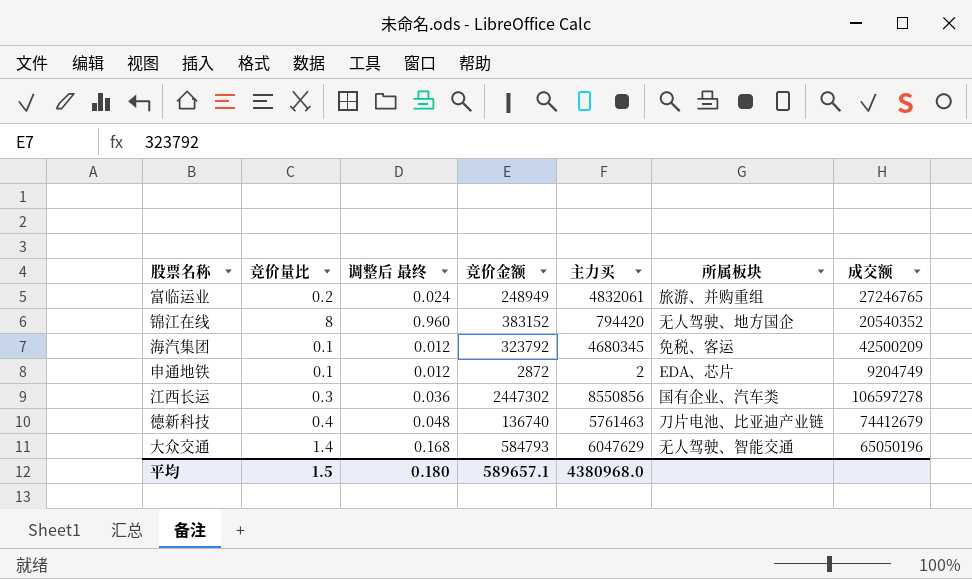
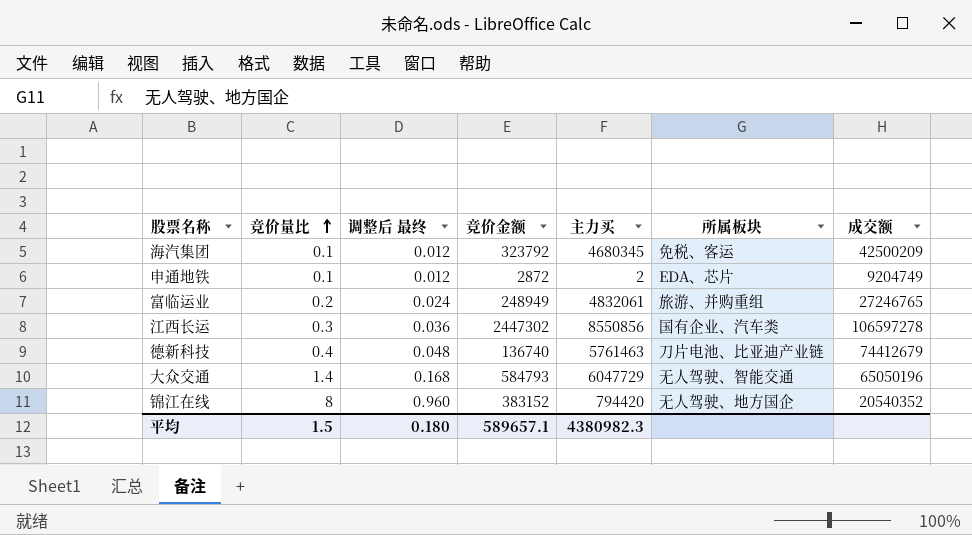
row order: none -> 竞价量比 ascending
大众交通 | 主力买: 6047629 -> 6047729
平均 | 主力买: 4380968.0 -> 4380982.3

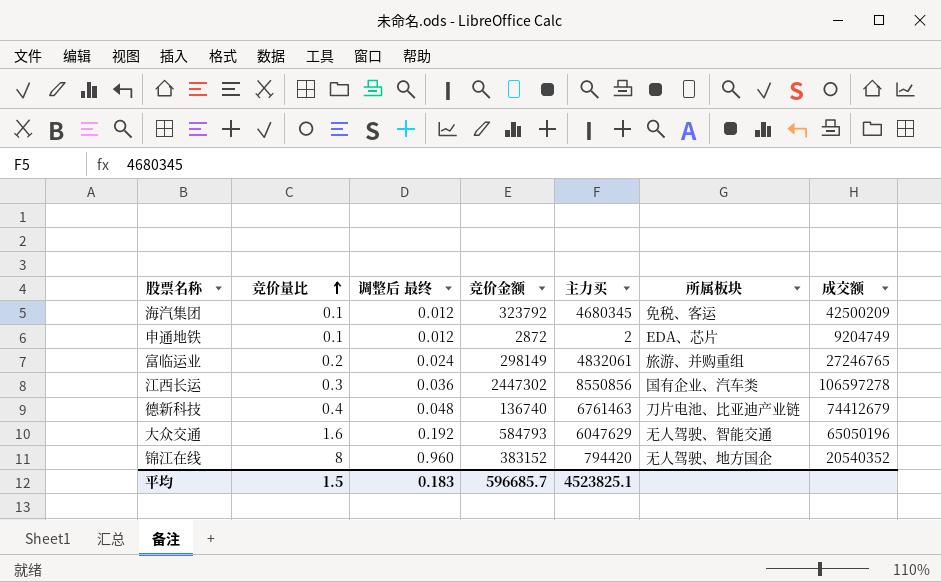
富临运业 | 竞价金额: 248949 -> 298149
德新科技 | 主力买: 5761463 -> 6761463
大众交通 | 竞价量比: 1.4 -> 1.6
大众交通 | 调整后 最终: 0.168 -> 0.192
大众交通 | 主力买: 6047729 -> 6047629
平均 | 调整后 最终: 0.180 -> 0.183
平均 | 竞价金额: 589657.1 -> 596685.7
平均 | 主力买: 4380982.3 -> 4523825.1

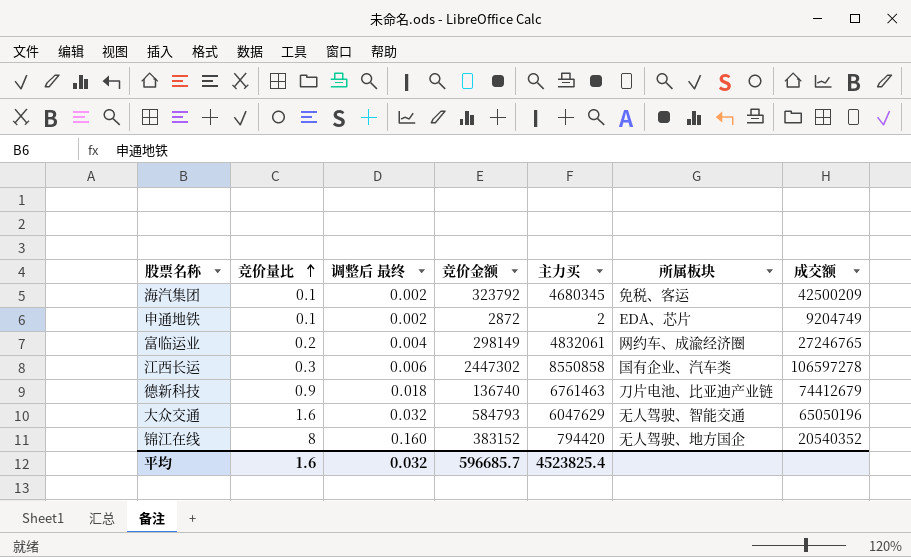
column 调整后 最终 | formula: [竞价量比] * 0.12 -> [竞价量比] * 0.02
富临运业 | 所属板块: 旅游、并购重组 -> 网约车、成渝经济圈
江西长运 | 主力买: 8550856 -> 8550858
德新科技 | 竞价量比: 0.4 -> 0.9
平均 | 竞价量比: 1.5 -> 1.6
平均 | 调整后 最终: 0.183 -> 0.032
平均 | 主力买: 4523825.1 -> 4523825.4

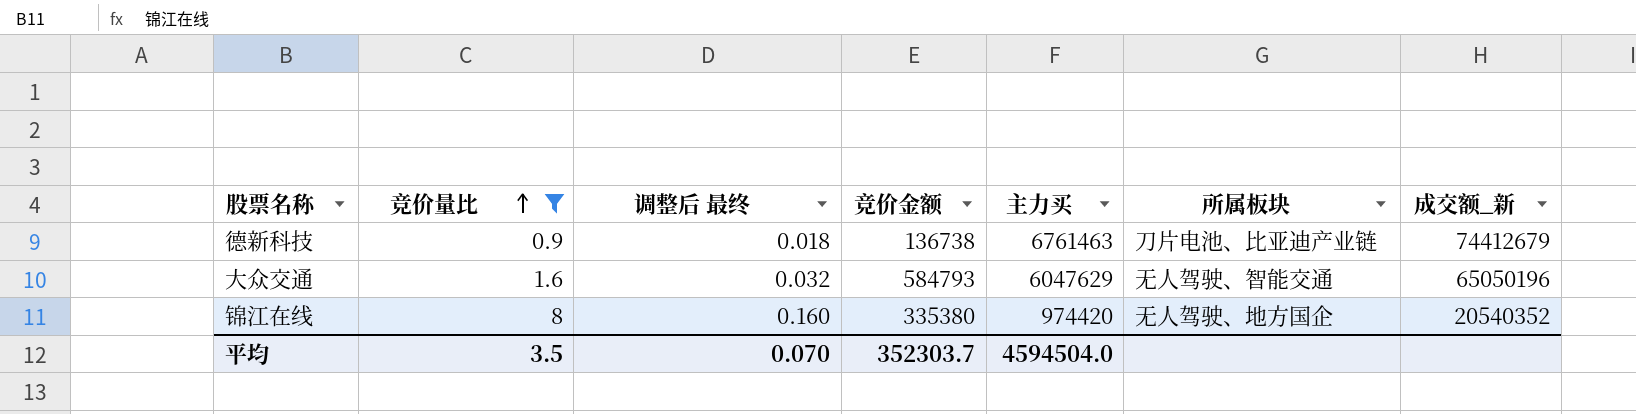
filter: none -> 竞价量比 >= 0.9
column name: 成交额 -> 成交额_新
德新科技 | 竞价金额: 136740 -> 136738
锦江在线 | 竞价金额: 383152 -> 335380
锦江在线 | 主力买: 794420 -> 974420
平均 | 竞价量比: 1.6 -> 3.5
平均 | 调整后 最终: 0.032 -> 0.070
平均 | 竞价金额: 596685.7 -> 352303.7
平均 | 主力买: 4523825.4 -> 4594504.0

